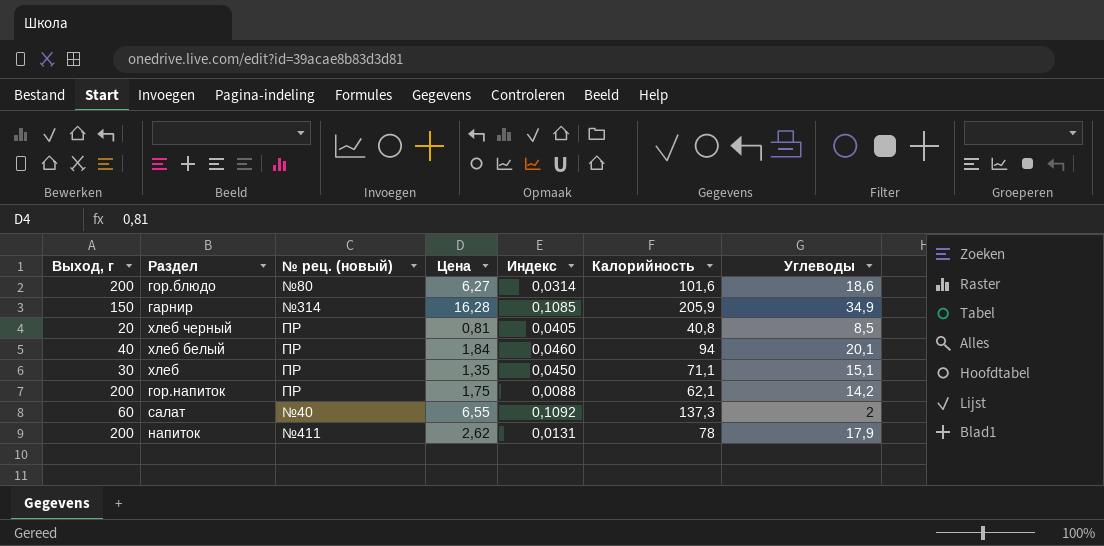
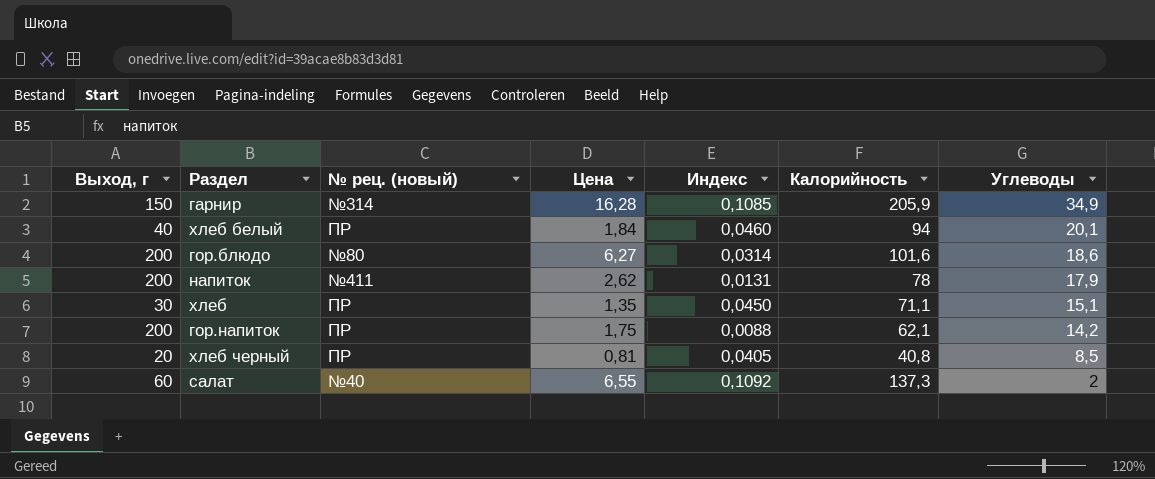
row order: none -> Углеводы descending

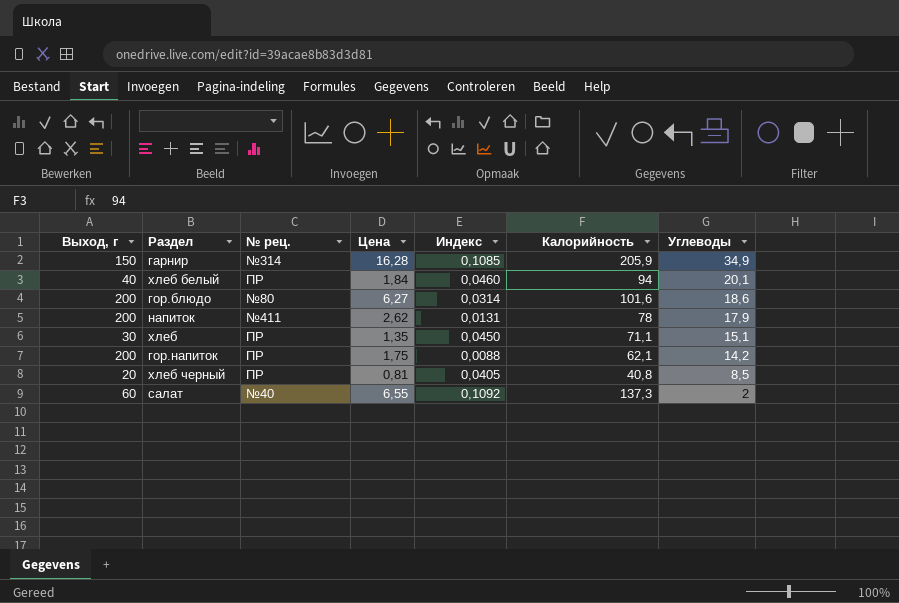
column name: № рец. (новый) -> № рец.

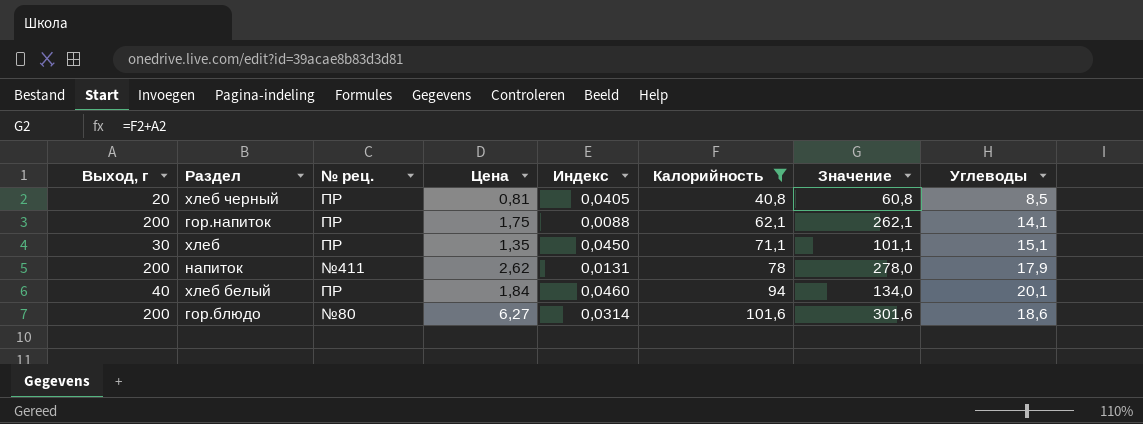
filter: none -> Калорийность <= 101,6
row order: Углеводы descending -> Калорийность ascending
column Значение | formula: none -> [Выход, г] + [Калорийность]
гор.напиток | Углеводы: 14,2 -> 14,1

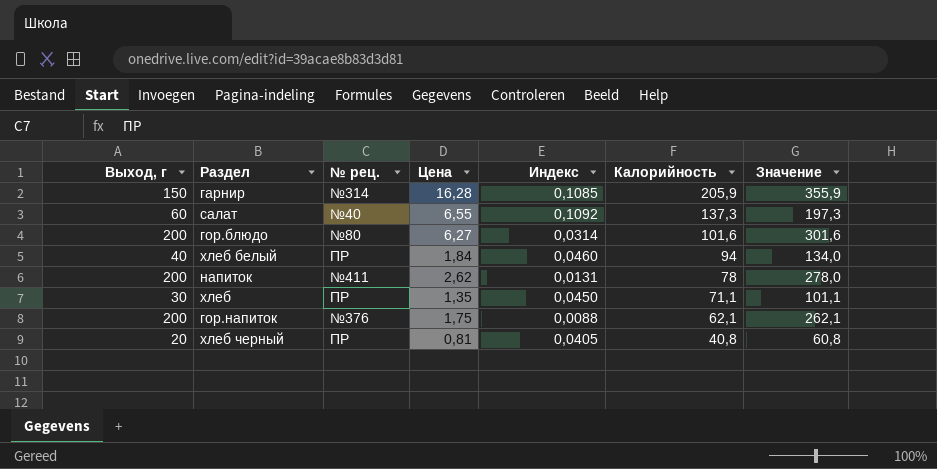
filter: Калорийность <= 101,6 -> none
row order: Калорийность ascending -> Калорийность descending
column Углеводы | position: 8 -> none
гор.напиток | № рец.: ПР -> №376

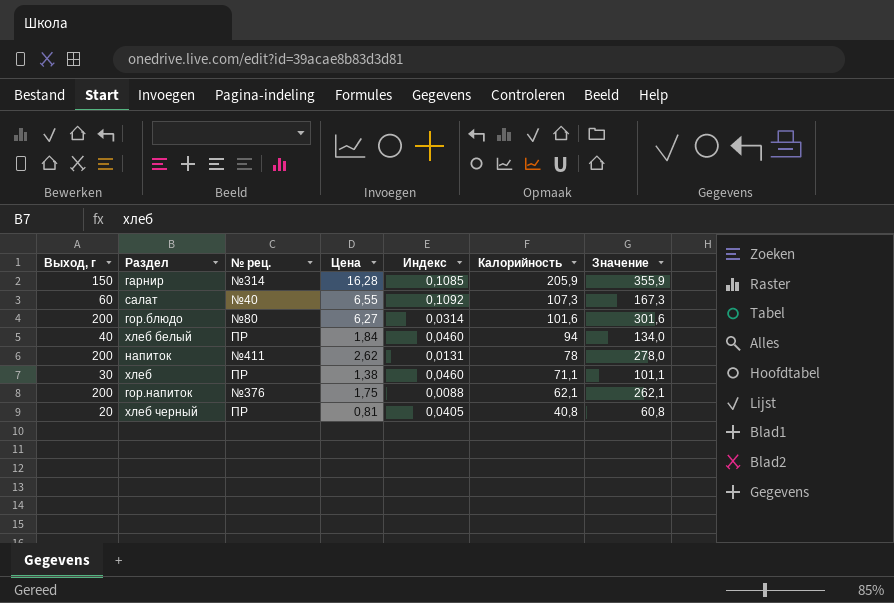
салат | Калорийность: 137,3 -> 107,3
салат | Значение: 197,3 -> 167,3
хлеб | Цена: 1,35 -> 1,38
хлеб | Индекс: 0,0450 -> 0,0460

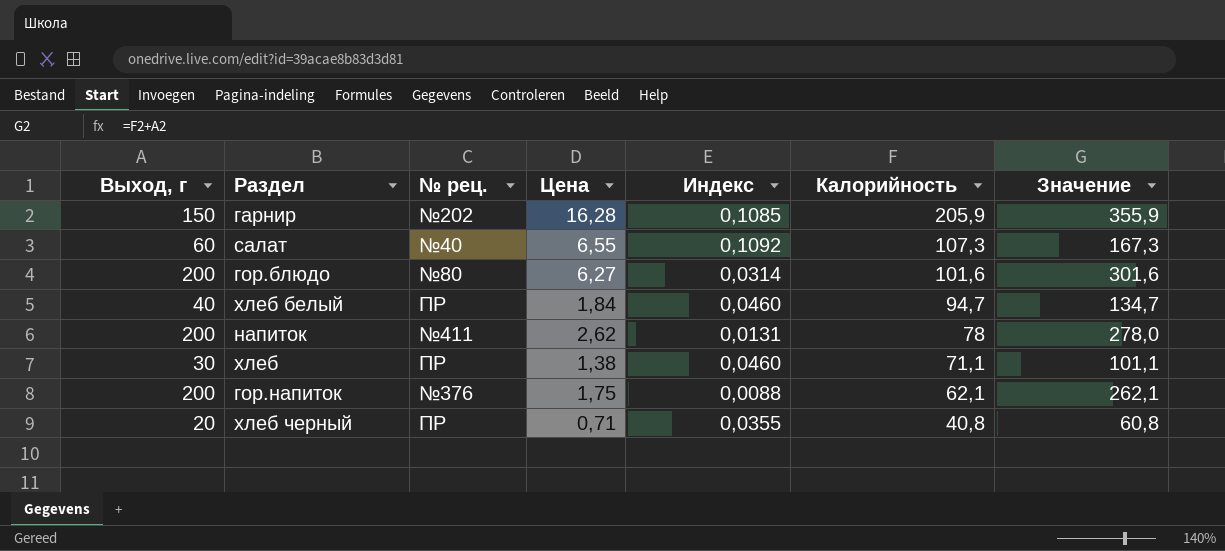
гарнир | № рец.: №314 -> №202
хлеб белый | Калорийность: 94 -> 94,7
хлеб белый | Значение: 134,0 -> 134,7
хлеб черный | Цена: 0,81 -> 0,71
хлеб черный | Индекс: 0,0405 -> 0,0355

